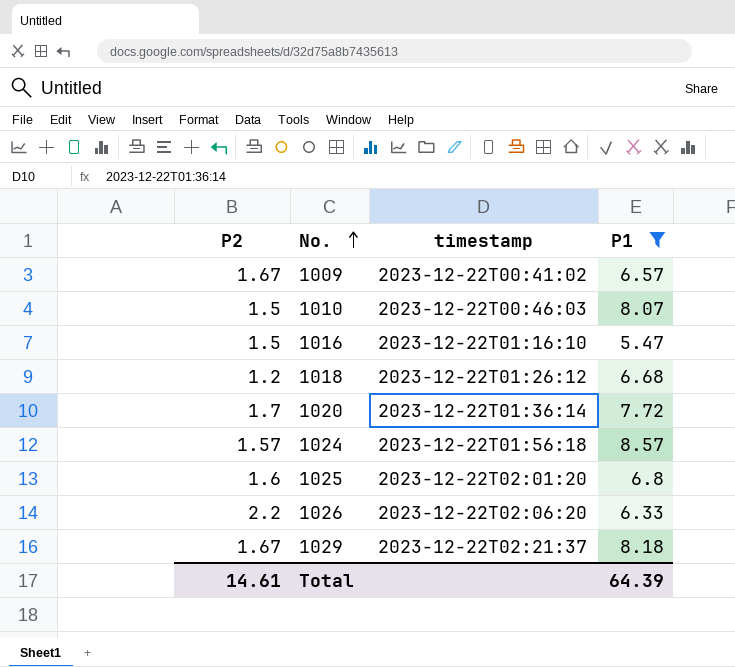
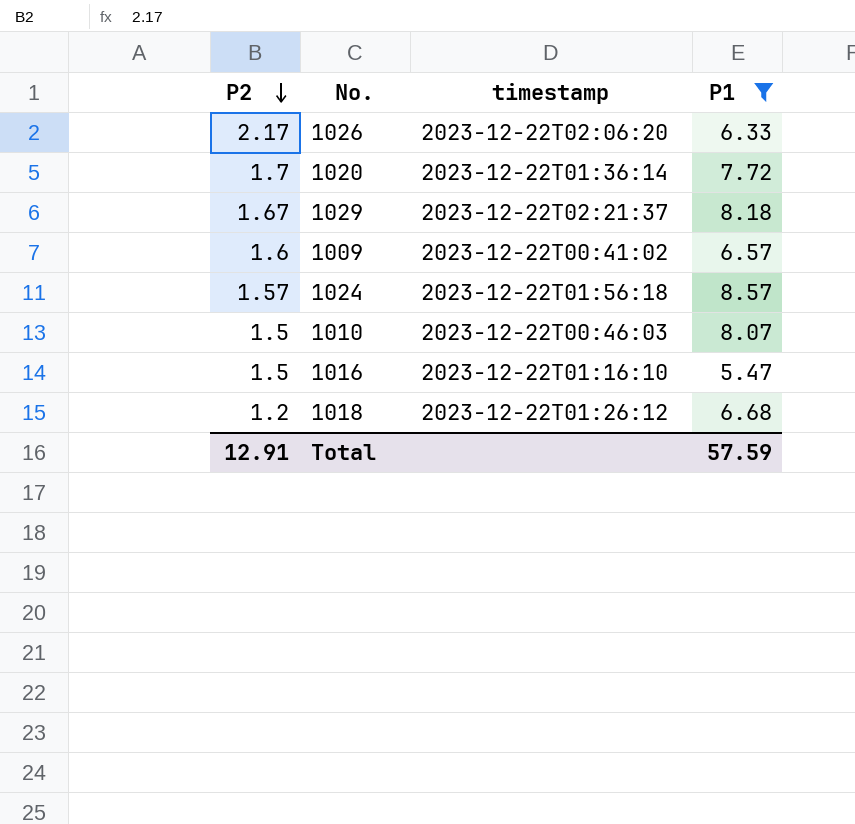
row order: No. ascending -> P2 descending
row 1025: 1.6 | 2023-12-22T02:01:20 | 6.8 -> none
1026 | P2: 2.2 -> 2.17
1009 | P2: 1.67 -> 1.6
Total | P2: 14.61 -> 12.91
Total | P1: 64.39 -> 57.59

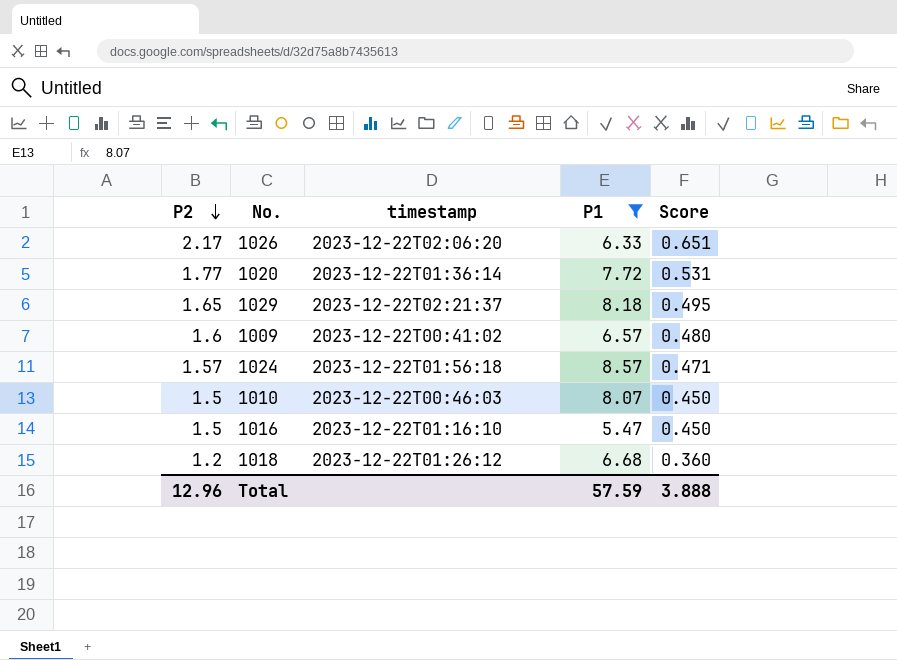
column Score | formula: none -> [P2] * 0.3
1020 | P2: 1.7 -> 1.77
1029 | P2: 1.67 -> 1.65
Total | P2: 12.91 -> 12.96

